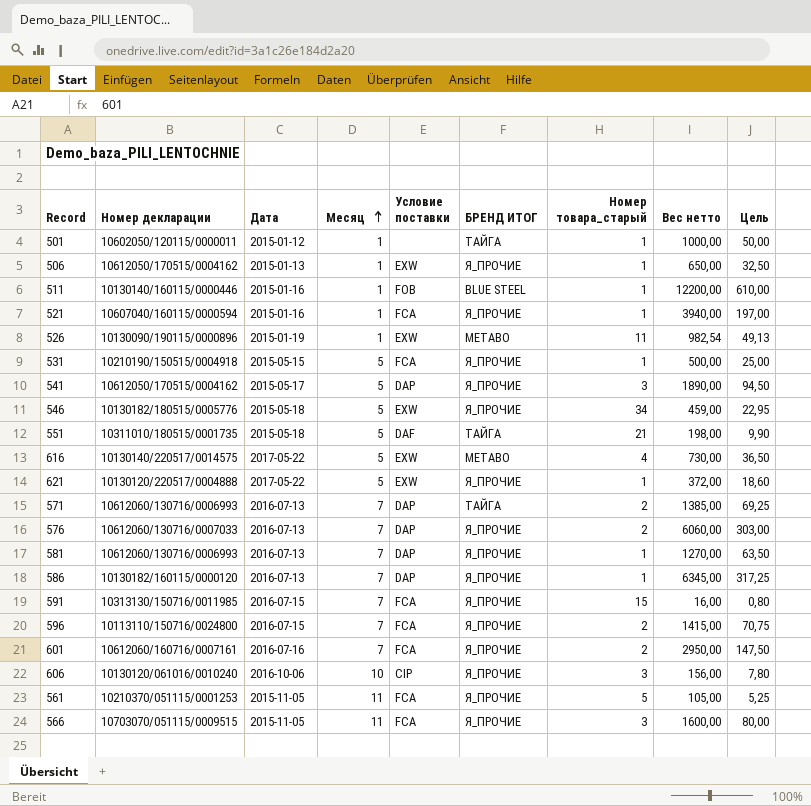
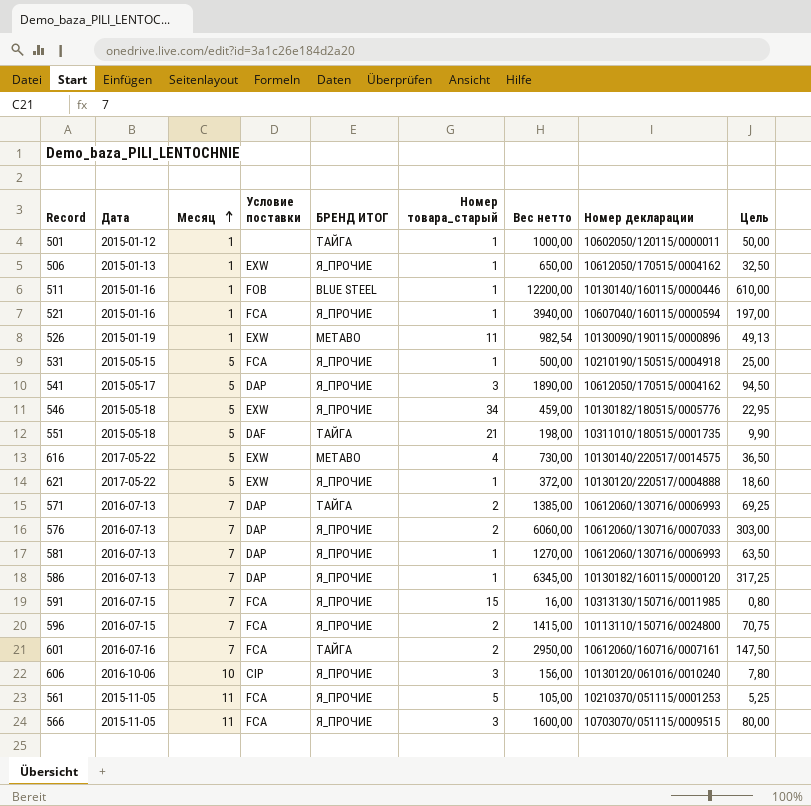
column Номер декларации | position: 2 -> 8
601 | БРЕНД ИТОГ: Я_ПРОЧИЕ -> ТАЙГА

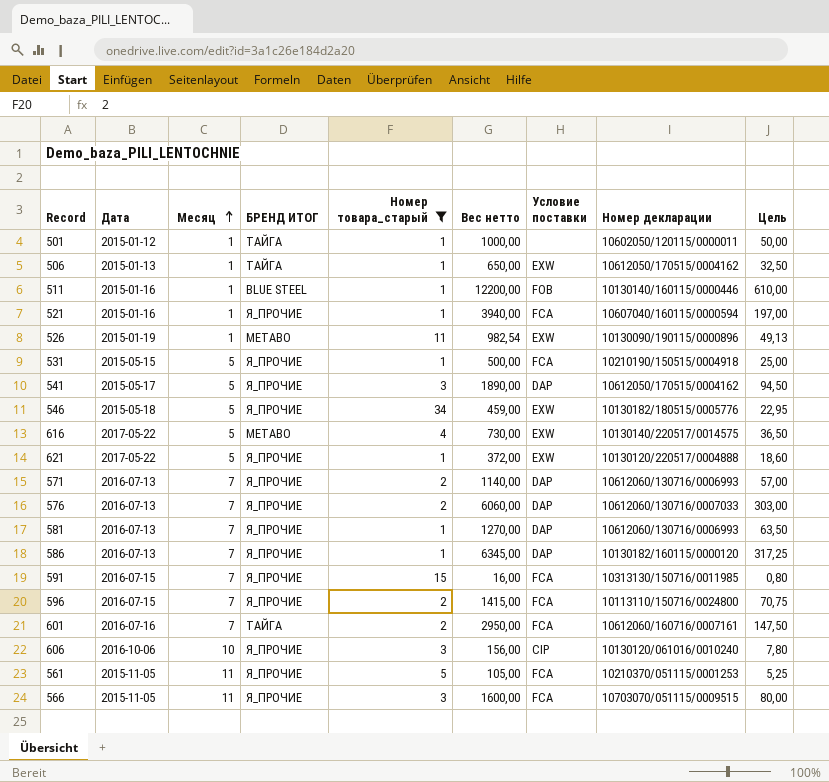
filter: none -> Номер товара_старый != 21
column Условие поставки | position: 4 -> 7
506 | БРЕНД ИТОГ: Я_ПРОЧИЕ -> ТАЙГА
571 | БРЕНД ИТОГ: ТАЙГА -> Я_ПРОЧИЕ
571 | Вес нетто: 1385,00 -> 1140,00
571 | Цель: 69,25 -> 57,00

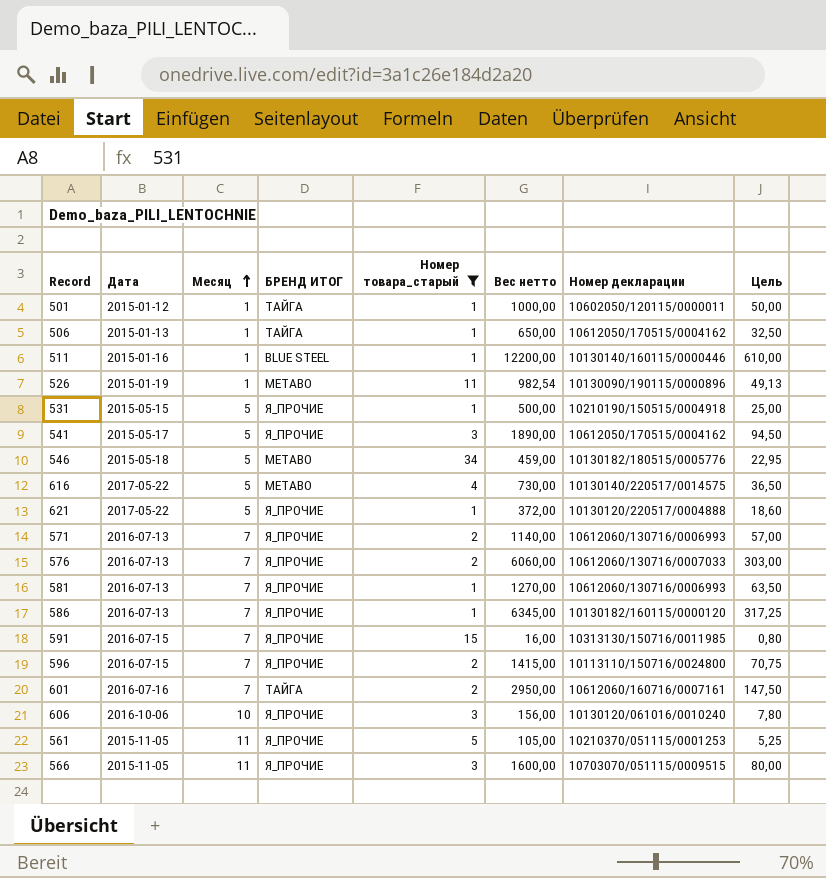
column Условие поставки | position: 7 -> none
row 521: 2015-01-16 | 1 | Я_ПРОЧИЕ | 1 | 3940,00 | FCA | 10607040/160115/0000594 | 197,00 -> none
546 | БРЕНД ИТОГ: Я_ПРОЧИЕ -> METABO

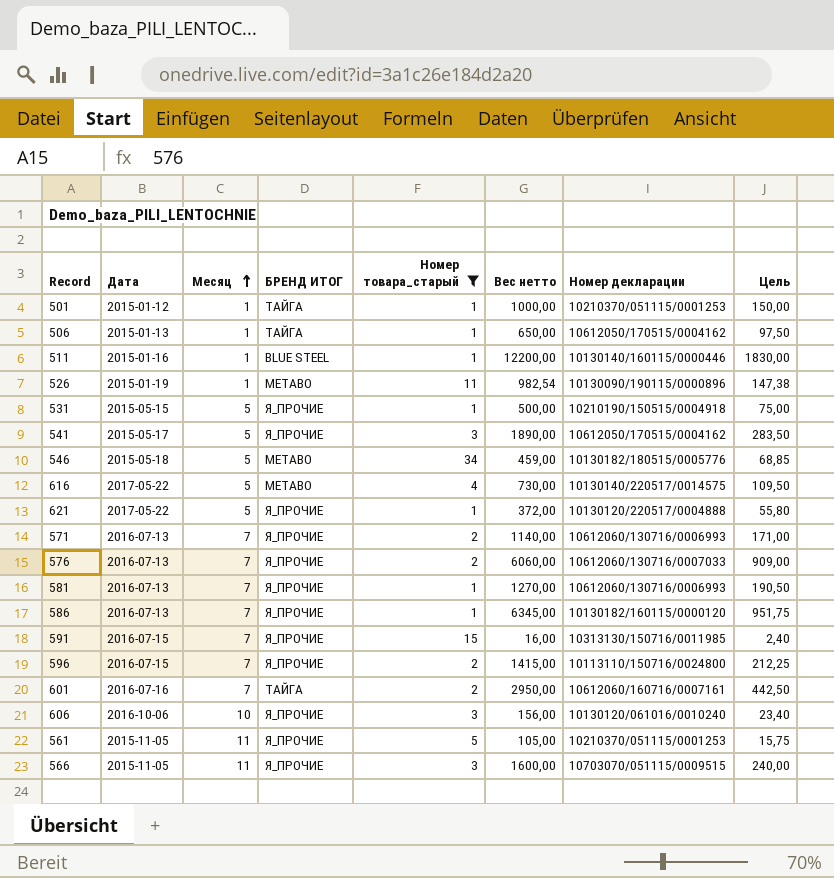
column Цель | formula: [Вес нетто] * 0,05 -> [Вес нетто] * 0,15
501 | Номер декларации: 10602050/120115/0000011 -> 10210370/051115/0001253

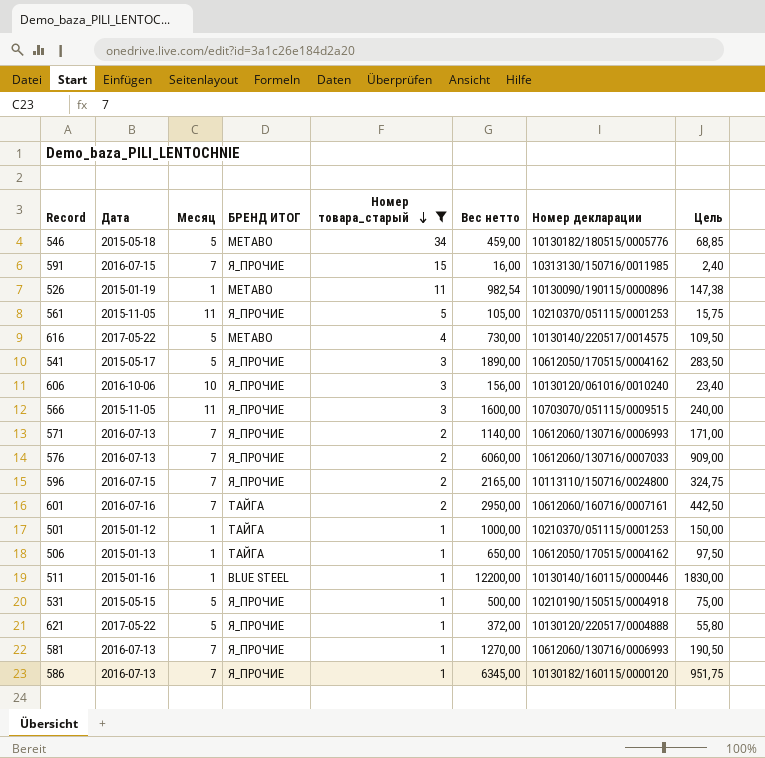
row order: Месяц ascending -> Номер товара_старый descending
596 | Вес нетто: 1415,00 -> 2165,00
596 | Цель: 212,25 -> 324,75

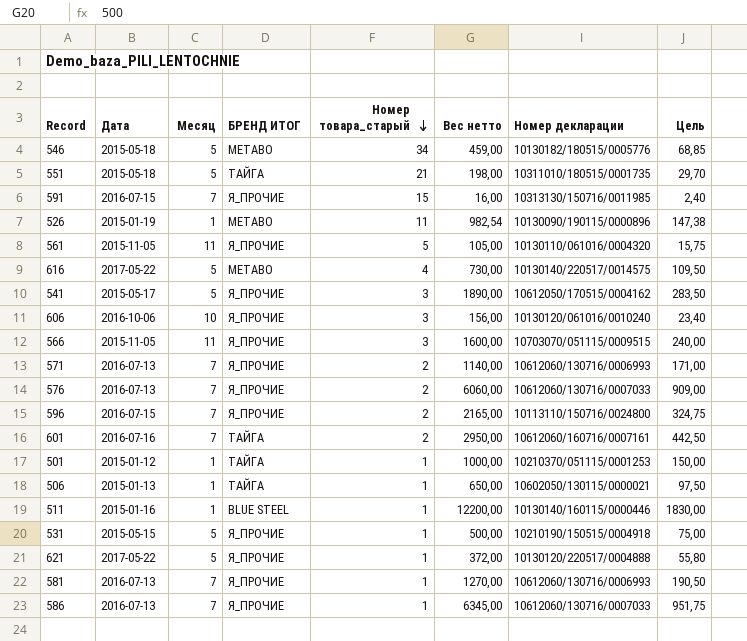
filter: Номер товара_старый != 21 -> none
561 | Номер декларации: 10210370/051115/0001253 -> 10130110/061016/0004320
506 | Номер декларации: 10612050/170515/0004162 -> 10602050/130115/0000021
586 | Номер декларации: 10130182/160115/0000120 -> 10612060/130716/0007033

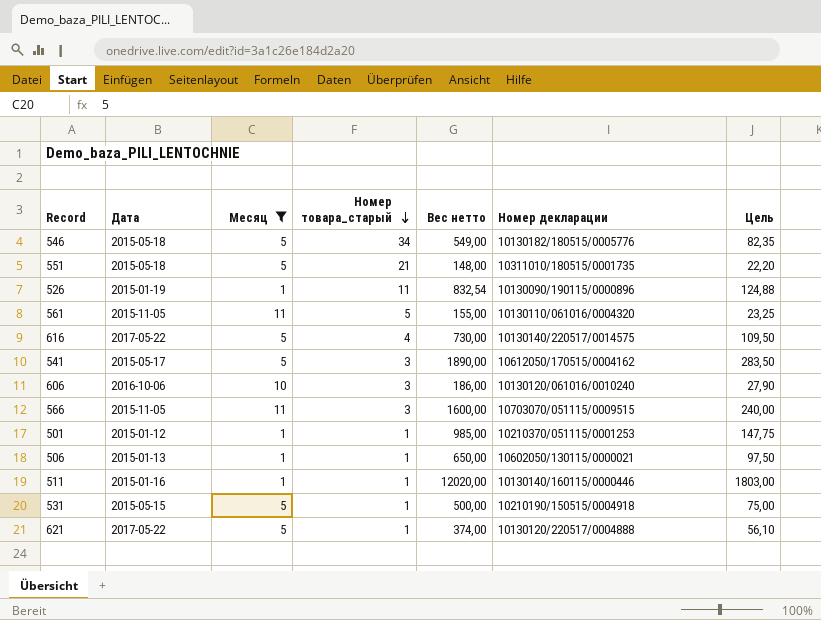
filter: none -> Месяц != 7
column БРЕНД ИТОГ | position: 4 -> none
546 | Вес нетто: 459,00 -> 549,00
546 | Цель: 68,85 -> 82,35
551 | Вес нетто: 198,00 -> 148,00
551 | Цель: 29,70 -> 22,20
526 | Вес нетто: 982,54 -> 832,54
526 | Цель: 147,38 -> 124,88
561 | Вес нетто: 105,00 -> 155,00
561 | Цель: 15,75 -> 23,25
606 | Вес нетто: 156,00 -> 186,00
606 | Цель: 23,40 -> 27,90
501 | Вес нетто: 1000,00 -> 985,00
501 | Цель: 150,00 -> 147,75
511 | Вес нетто: 12200,00 -> 12020,00
511 | Цель: 1830,00 -> 1803,00
621 | Вес нетто: 372,00 -> 374,00
621 | Цель: 55,80 -> 56,10

